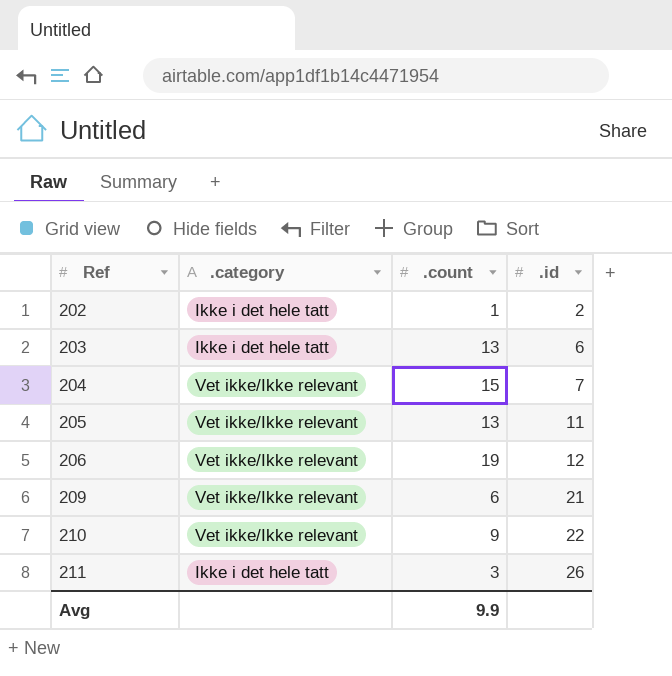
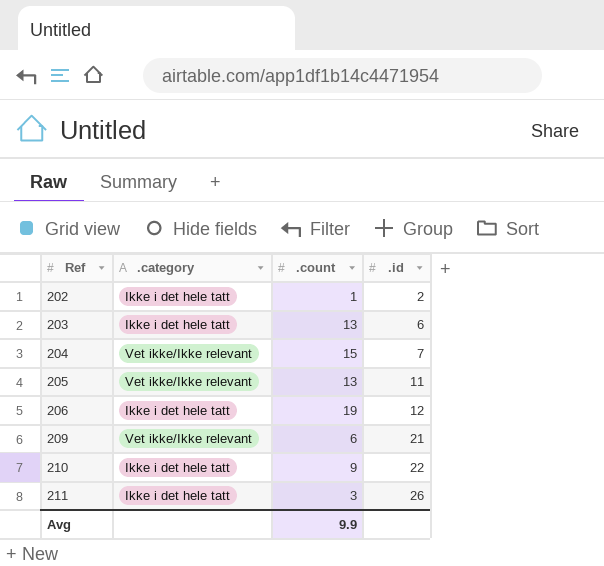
206 | .category: Vet ikke/Ikke relevant -> Ikke i det hele tatt
210 | .category: Vet ikke/Ikke relevant -> Ikke i det hele tatt

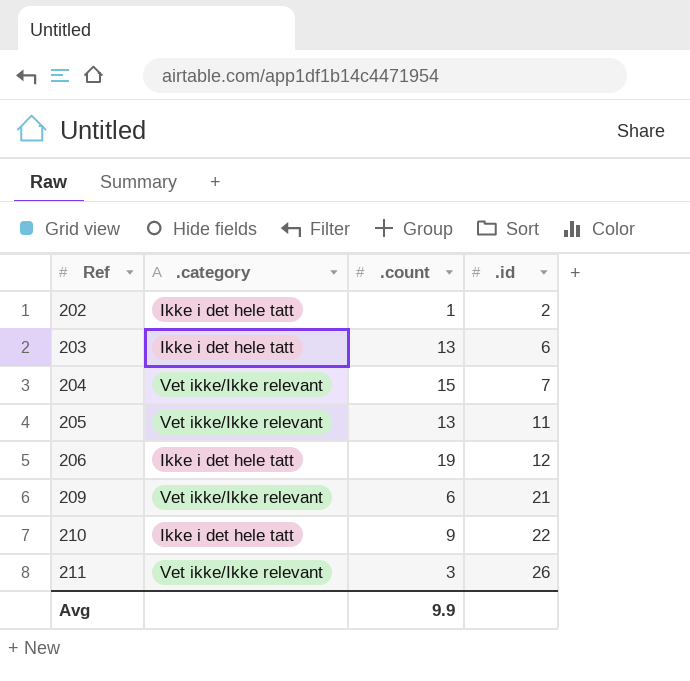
211 | .category: Ikke i det hele tatt -> Vet ikke/Ikke relevant

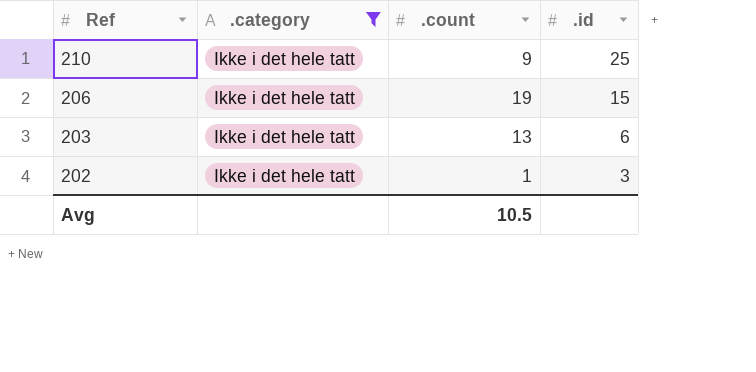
filter: none -> .category = Ikke i det hele tatt
row order: Ref ascending -> Ref descending
210 | .id: 22 -> 25
206 | .id: 12 -> 15
202 | .id: 2 -> 3
Avg | .count: 9.9 -> 10.5

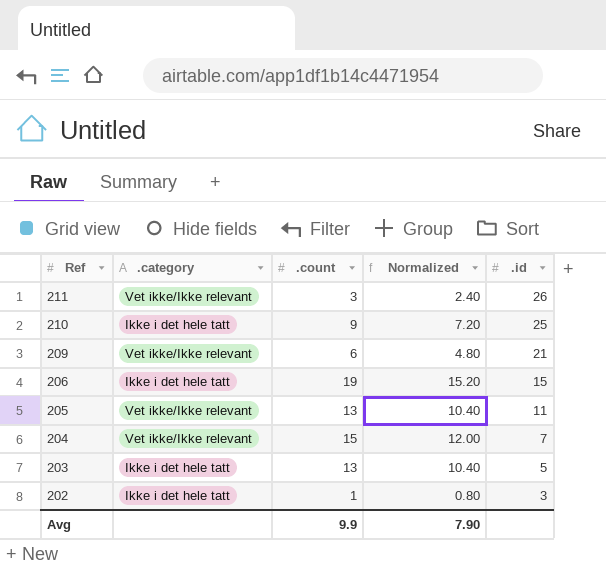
filter: .category = Ikke i det hele tatt -> none
column Normalized | formula: none -> [.count] * 0.8
203 | .id: 6 -> 5
Avg | .count: 10.5 -> 9.9

